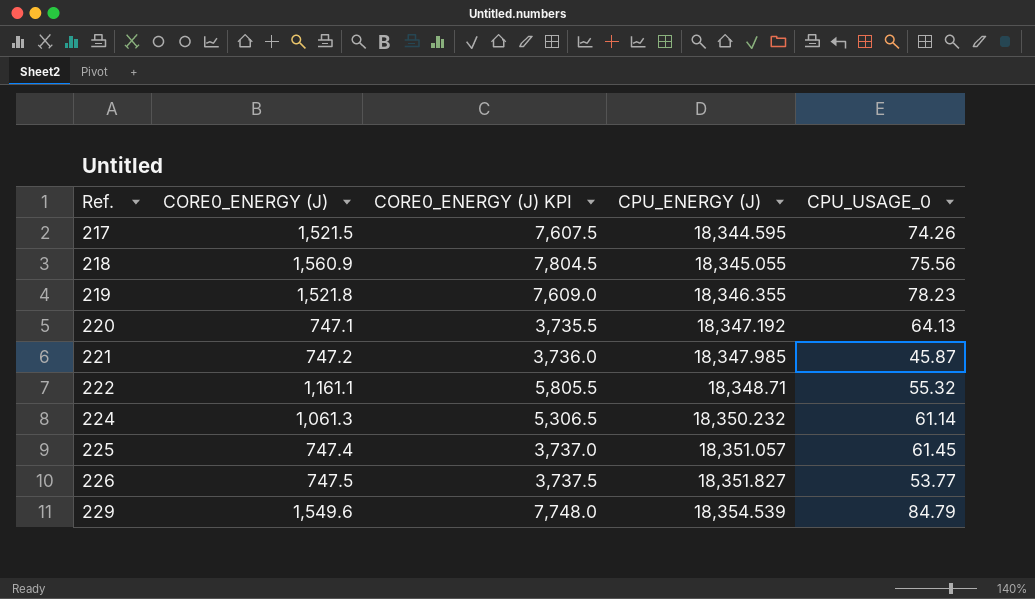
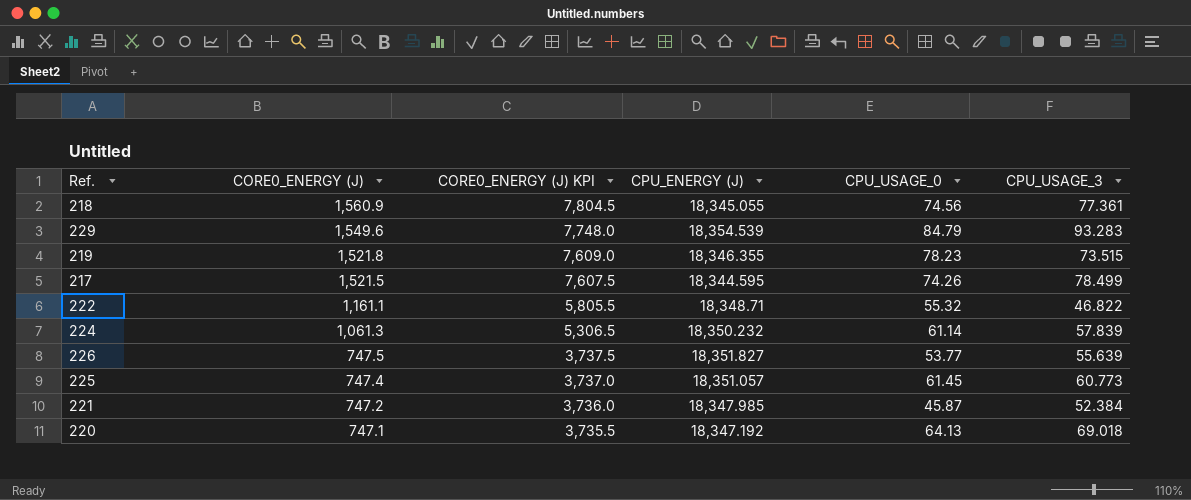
row order: Ref. ascending -> CORE0_ENERGY (J) descending
column CPU_USAGE_3 | position: none -> 6
218 | CPU_USAGE_0: 75.56 -> 74.56

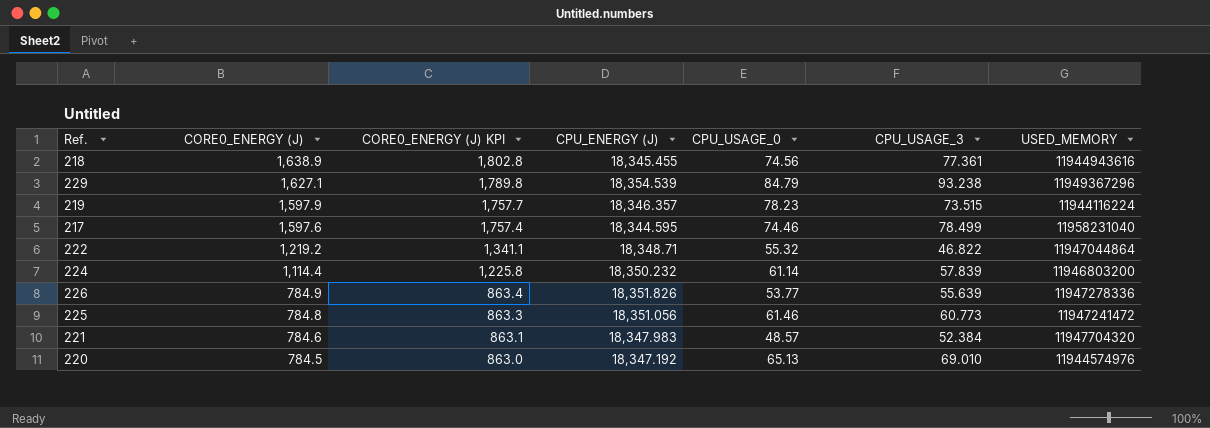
column CORE0_ENERGY (J) KPI | formula: [CORE0_ENERGY (J)] * 5 -> [CORE0_ENERGY (J)] * 1.1
column USED_MEMORY | position: none -> 7
218 | CORE0_ENERGY (J): 1,560.9 -> 1,638.9
218 | CPU_ENERGY (J): 18,345.055 -> 18,345.455
229 | CORE0_ENERGY (J): 1,549.6 -> 1,627.1
229 | CPU_USAGE_3: 93.283 -> 93.238
219 | CORE0_ENERGY (J): 1,521.8 -> 1,597.9
219 | CPU_ENERGY (J): 18,346.355 -> 18,346.357
217 | CORE0_ENERGY (J): 1,521.5 -> 1,597.6
217 | CPU_USAGE_0: 74.26 -> 74.46
222 | CORE0_ENERGY (J): 1,161.1 -> 1,219.2
224 | CORE0_ENERGY (J): 1,061.3 -> 1,114.4
226 | CORE0_ENERGY (J): 747.5 -> 784.9
226 | CPU_ENERGY (J): 18,351.827 -> 18,351.826
225 | CORE0_ENERGY (J): 747.4 -> 784.8
225 | CPU_ENERGY (J): 18,351.057 -> 18,351.056
225 | CPU_USAGE_0: 61.45 -> 61.46
221 | CORE0_ENERGY (J): 747.2 -> 784.6
221 | CPU_ENERGY (J): 18,347.985 -> 18,347.983
221 | CPU_USAGE_0: 45.87 -> 48.57
220 | CORE0_ENERGY (J): 747.1 -> 784.5
220 | CPU_USAGE_0: 64.13 -> 65.13
220 | CPU_USAGE_3: 69.018 -> 69.010

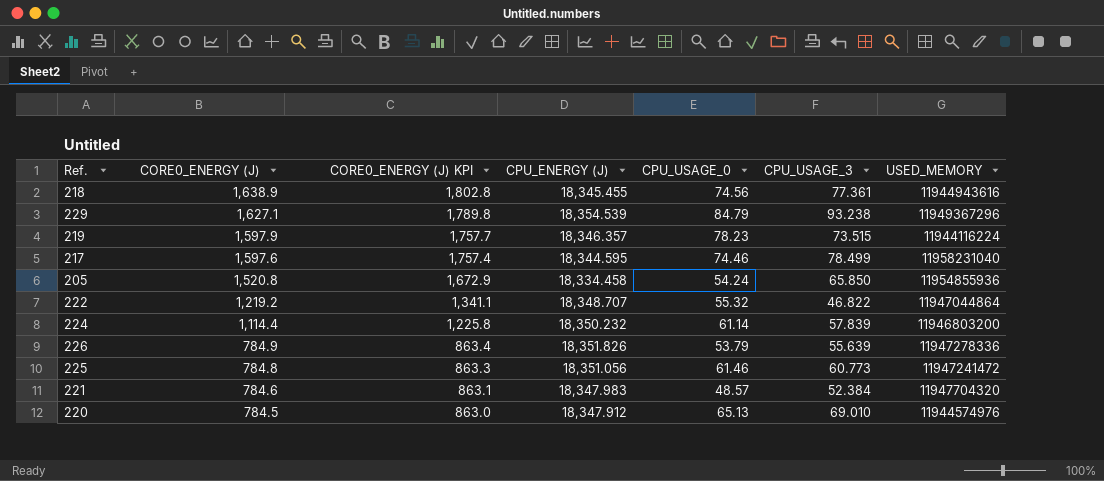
row 205: none -> 1,520.8 | 1,672.9 | 18,334.458 | 54.24 | 65.850 | 11954855936
222 | CPU_ENERGY (J): 18,348.71 -> 18,348.707
226 | CPU_USAGE_0: 53.77 -> 53.79
220 | CPU_ENERGY (J): 18,347.192 -> 18,347.912

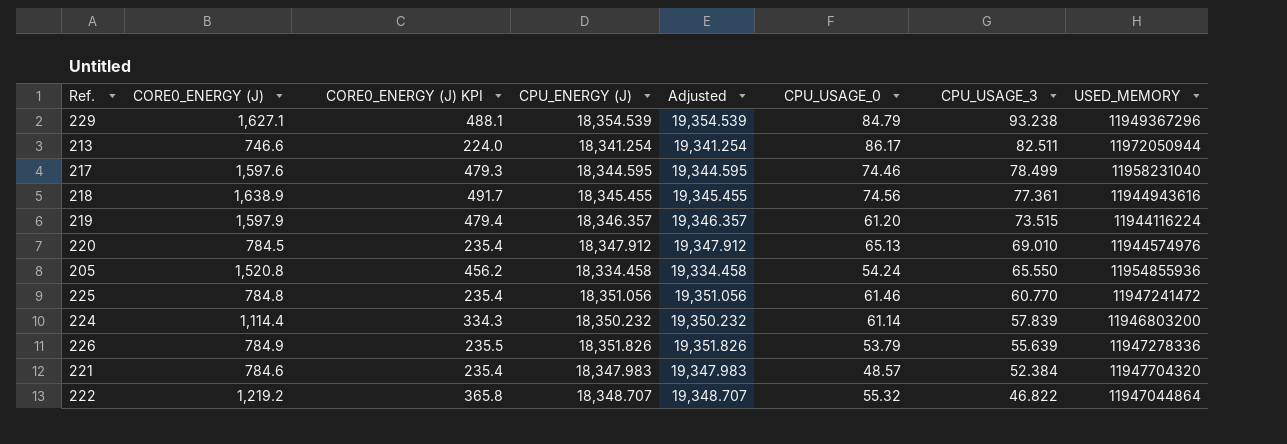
row order: CORE0_ENERGY (J) descending -> CPU_USAGE_3 descending
column CORE0_ENERGY (J) KPI | formula: [CORE0_ENERGY (J)] * 1.1 -> [CORE0_ENERGY (J)] * 0.3
column Adjusted | formula: none -> [CPU_ENERGY (J)] + 1000
row 213: none -> 746.6 | 224.0 | 18,341.254 | 19,341.254 | 86.17 | 82.511 | 11972050944
219 | CPU_USAGE_0: 78.23 -> 61.20
205 | CPU_USAGE_3: 65.850 -> 65.550
225 | CPU_USAGE_3: 60.773 -> 60.770

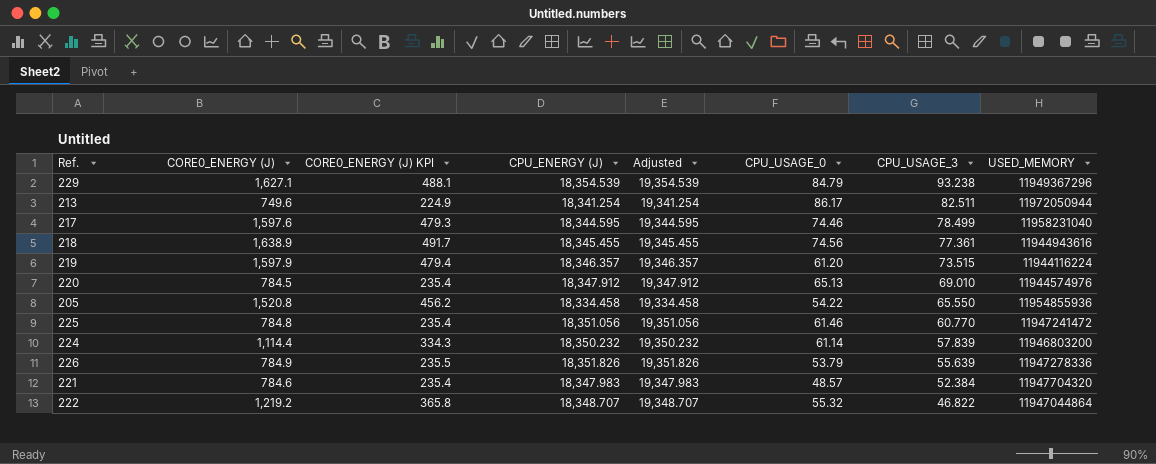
213 | CORE0_ENERGY (J): 746.6 -> 749.6
213 | CORE0_ENERGY (J) KPI: 224.0 -> 224.9
205 | CPU_USAGE_0: 54.24 -> 54.22

